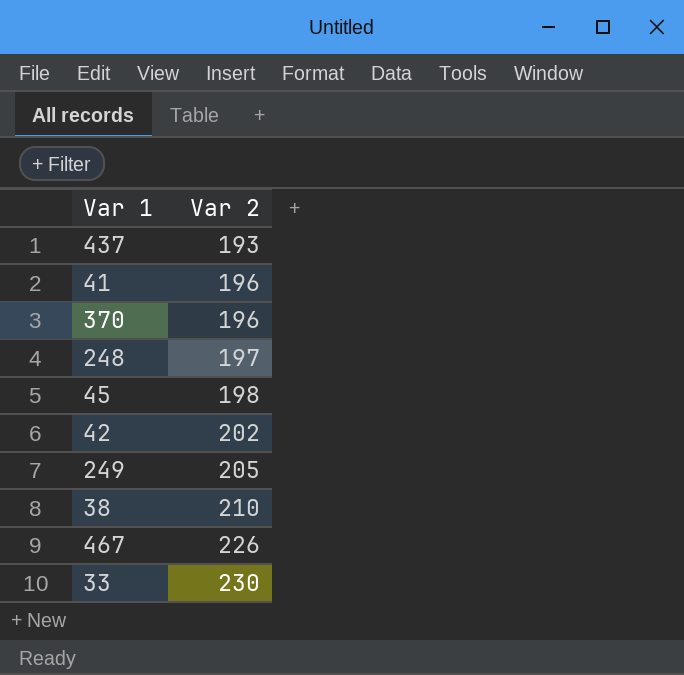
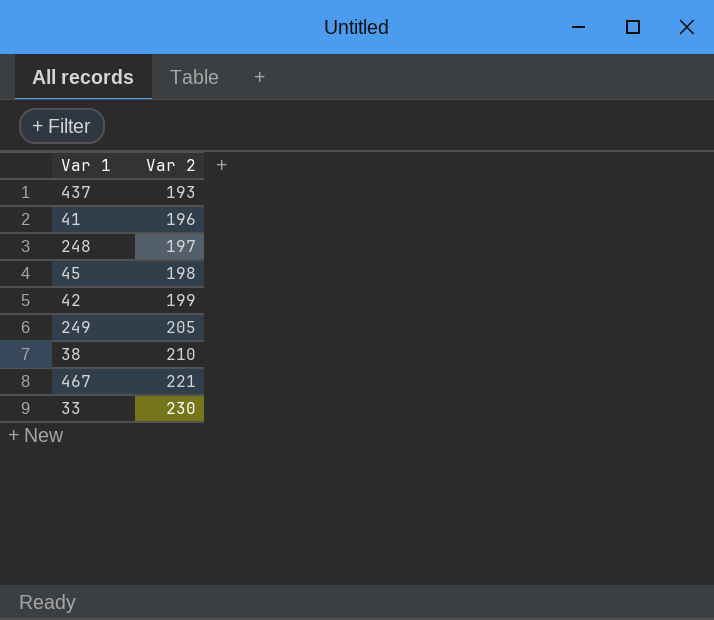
row 370: 196 -> none
42 | Var 2: 202 -> 199
467 | Var 2: 226 -> 221

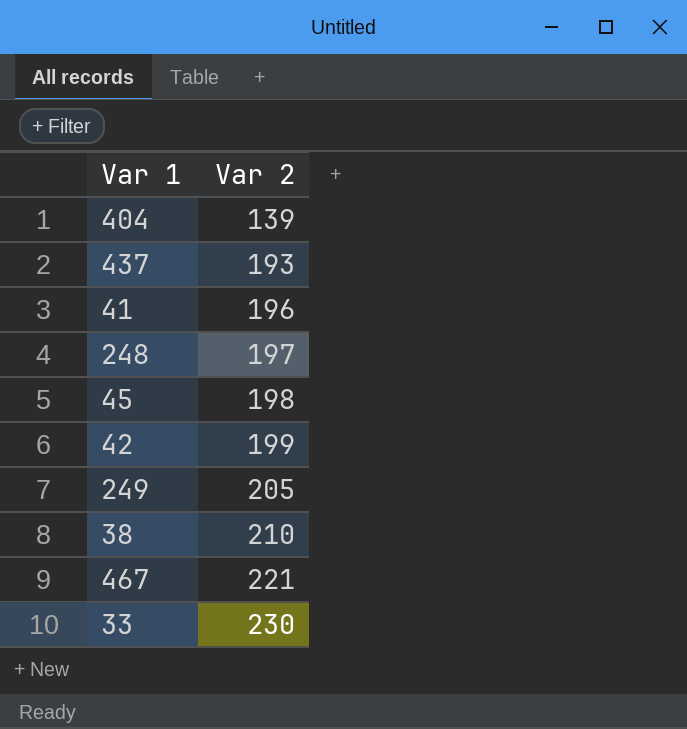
row 404: none -> 139

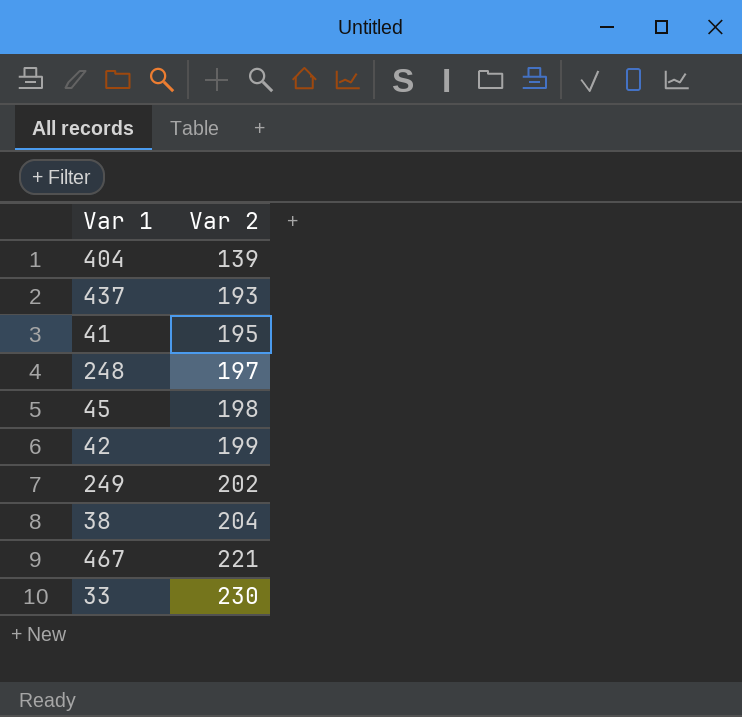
41 | Var 2: 196 -> 195
249 | Var 2: 205 -> 202
38 | Var 2: 210 -> 204

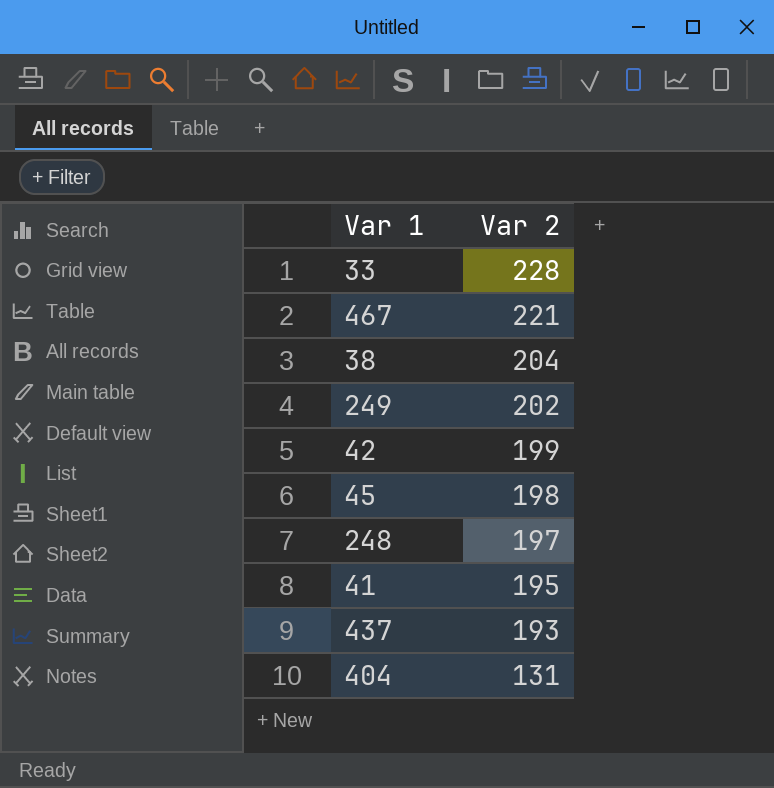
row order: Var 2 ascending -> Var 2 descending
33 | Var 2: 230 -> 228
404 | Var 2: 139 -> 131

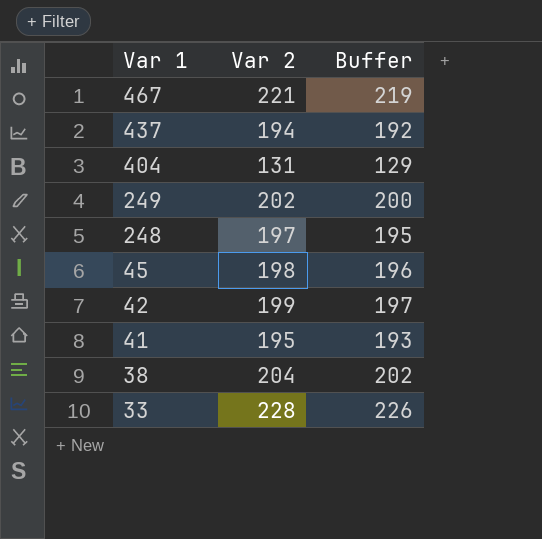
row order: Var 2 descending -> Var 1 descending
column Buffer | formula: none -> [Var 2] - 2
437 | Var 2: 193 -> 194

